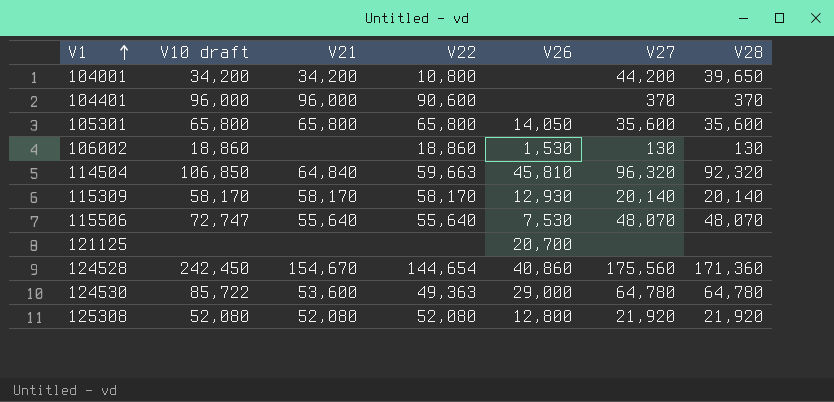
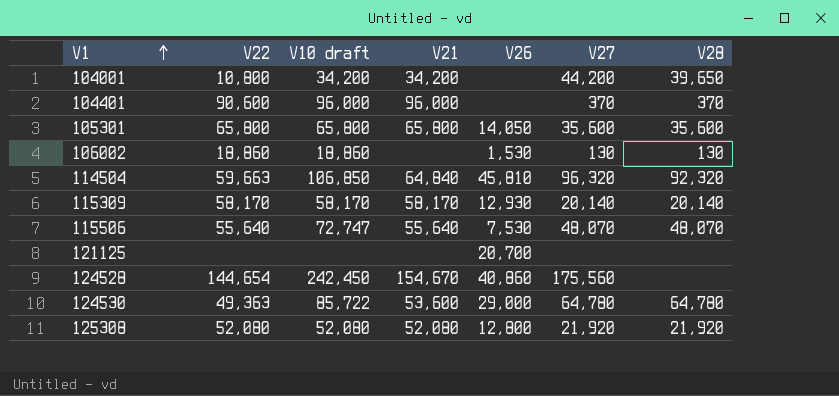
column V22 | position: 4 -> 2
124528 | V28: 171,360 -> none

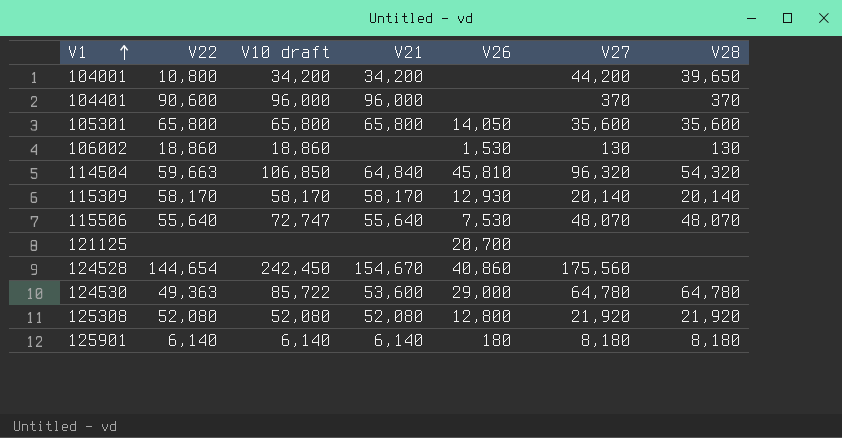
114504 | V28: 92,320 -> 54,320
row 125901: none -> 6,140 | 6,140 | 6,140 | 180 | 8,180 | 8,180

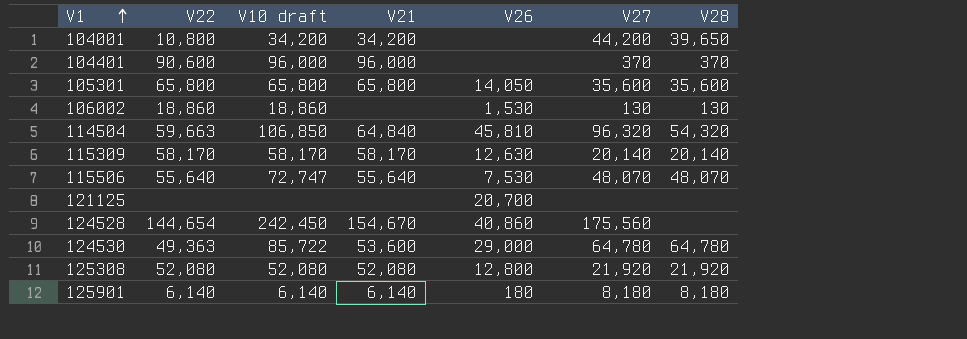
115309 | V26: 12,930 -> 12,630

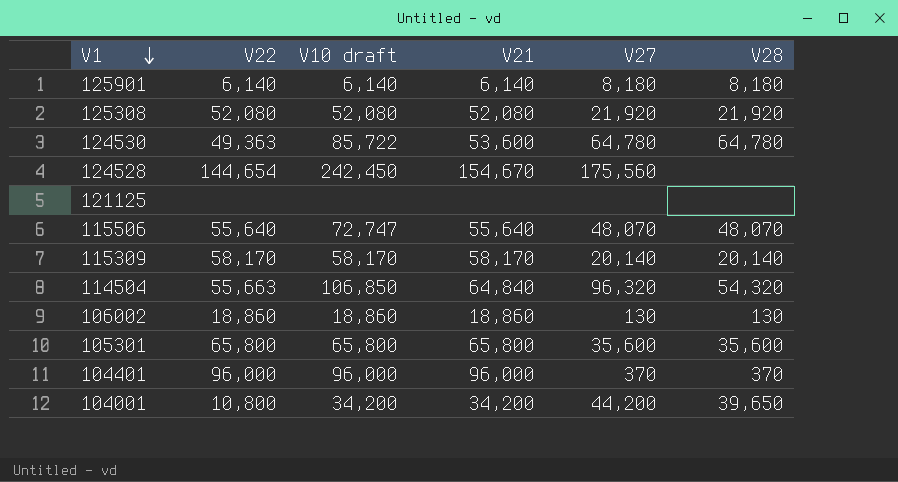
row order: V1 ascending -> V1 descending
column V26 | position: 5 -> none
114504 | V22: 59,663 -> 55,663
106002 | V21: none -> 18,860
104401 | V22: 90,600 -> 96,000

